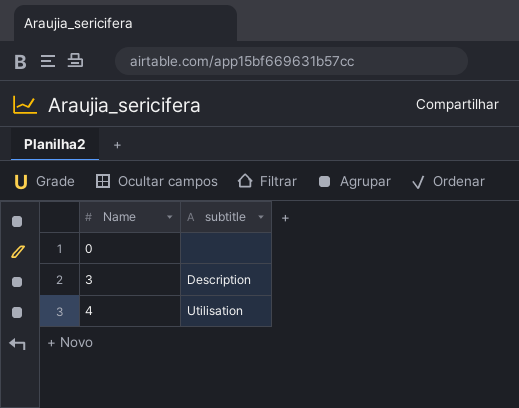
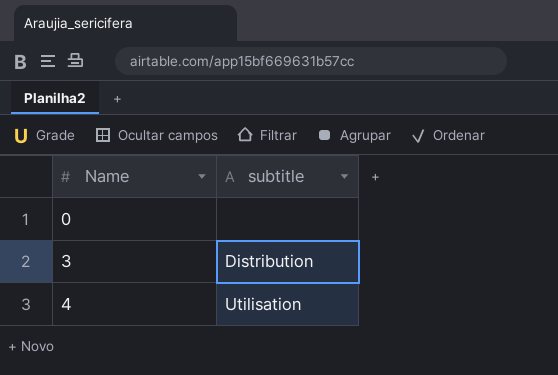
3 | subtitle: Description -> Distribution

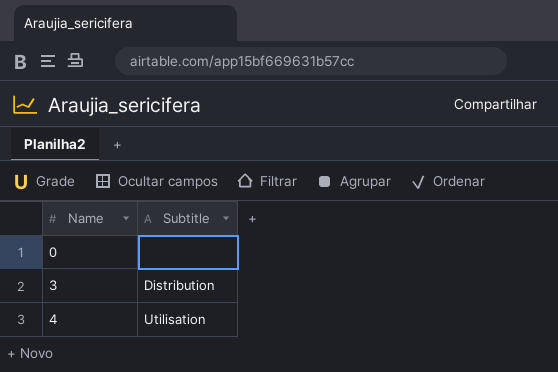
column name: subtitle -> Subtitle

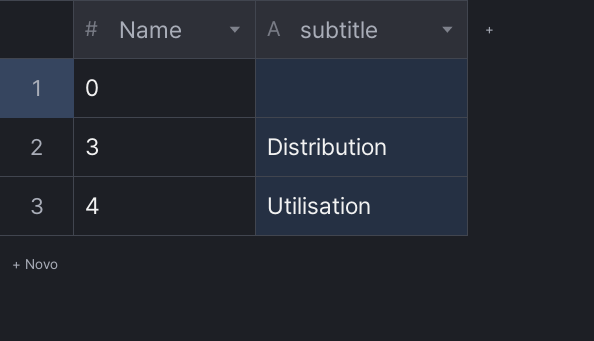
column name: Subtitle -> subtitle

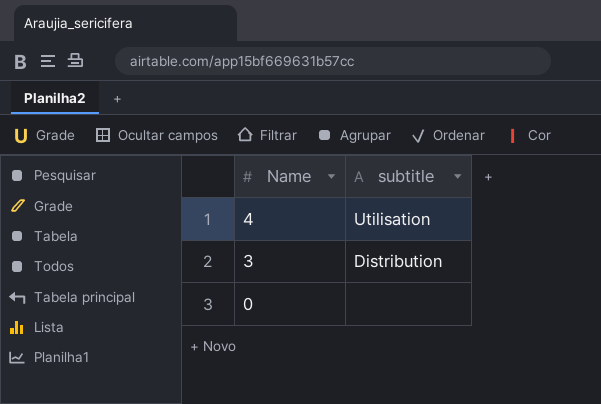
row order: Name ascending -> Name descending

